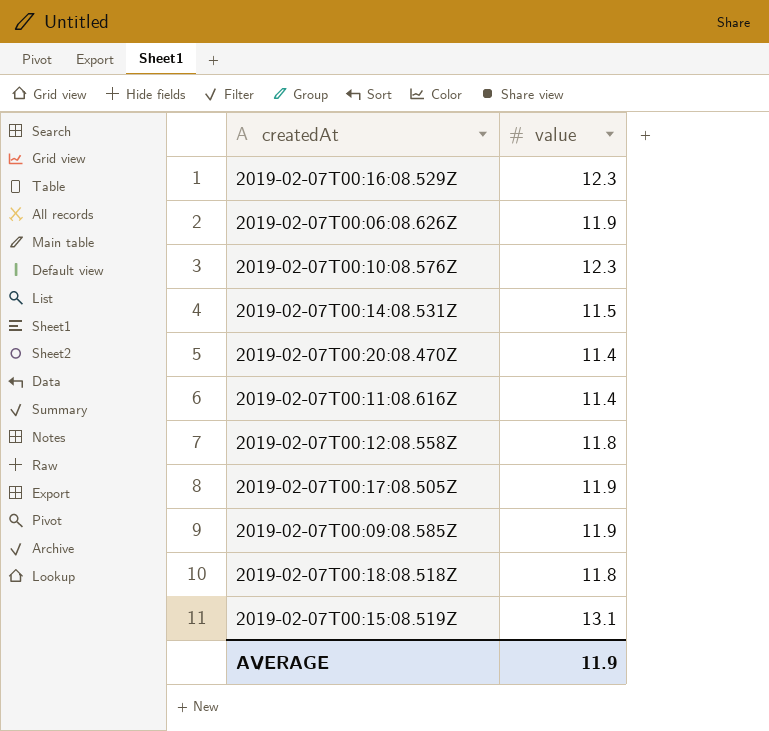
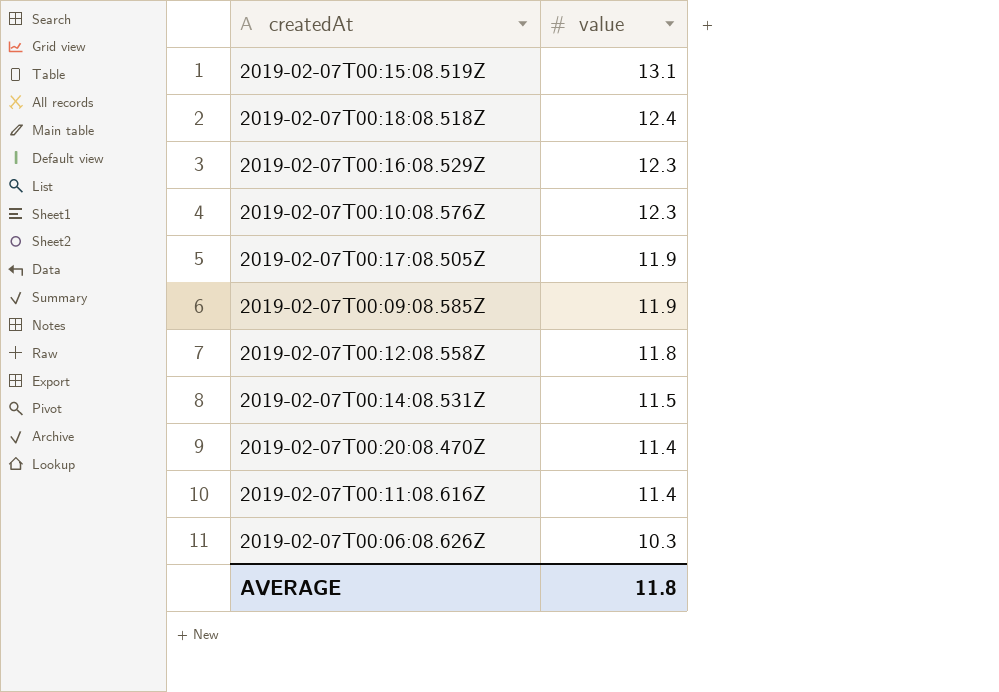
row order: none -> value descending
2019-02-07T00:18:08.518Z | value: 11.8 -> 12.4
2019-02-07T00:06:08.626Z | value: 11.9 -> 10.3
AVERAGE | value: 11.9 -> 11.8

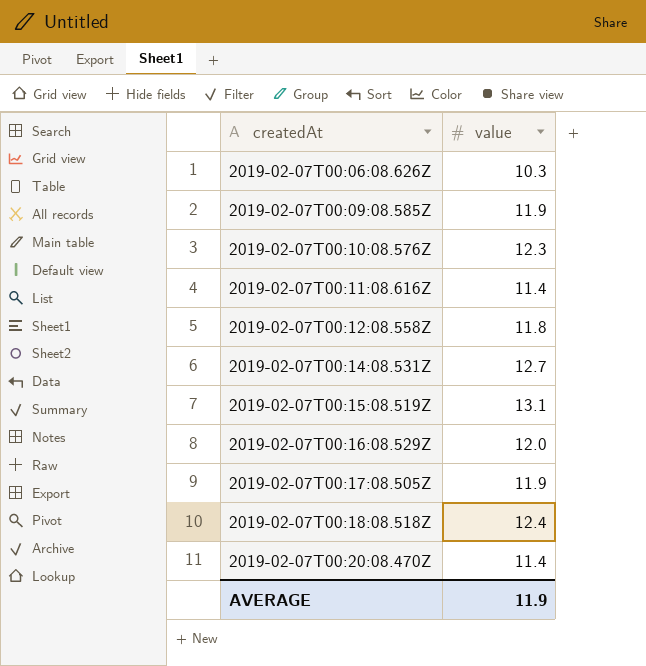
row order: value descending -> createdAt ascending
2019-02-07T00:14:08.531Z | value: 11.5 -> 12.7
2019-02-07T00:16:08.529Z | value: 12.3 -> 12.0
AVERAGE | value: 11.8 -> 11.9

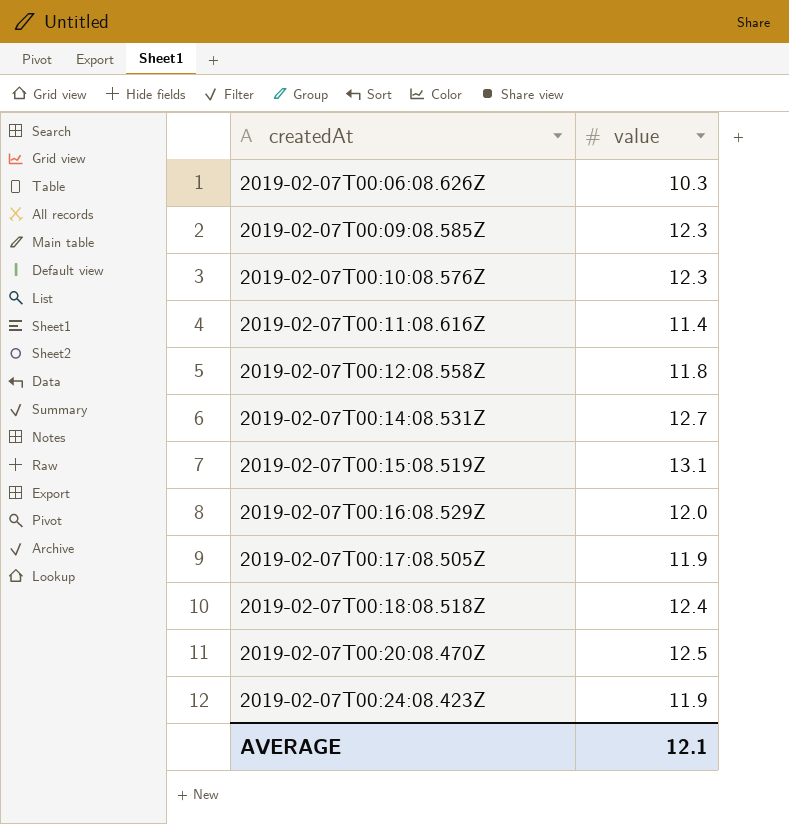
2019-02-07T00:09:08.585Z | value: 11.9 -> 12.3
2019-02-07T00:20:08.470Z | value: 11.4 -> 12.5
row 2019-02-07T00:24:08.423Z: none -> 11.9
AVERAGE | value: 11.9 -> 12.1

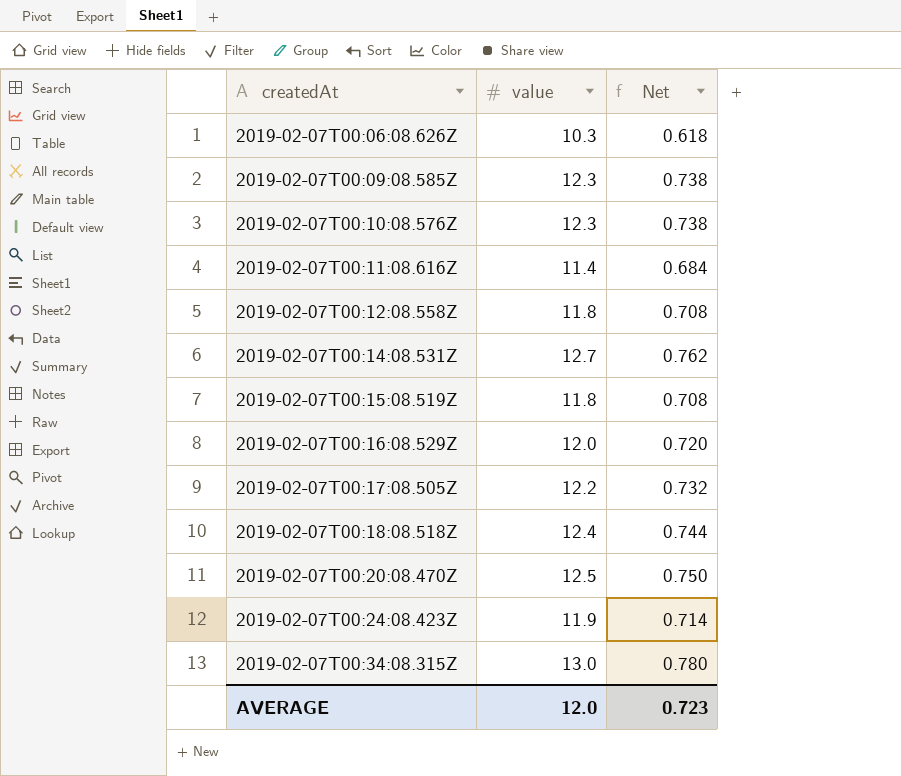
column Net | formula: none -> [value] * 0.06
2019-02-07T00:15:08.519Z | value: 13.1 -> 11.8
2019-02-07T00:17:08.505Z | value: 11.9 -> 12.2
row 2019-02-07T00:34:08.315Z: none -> 13.0 | 0.780
AVERAGE | value: 12.1 -> 12.0

